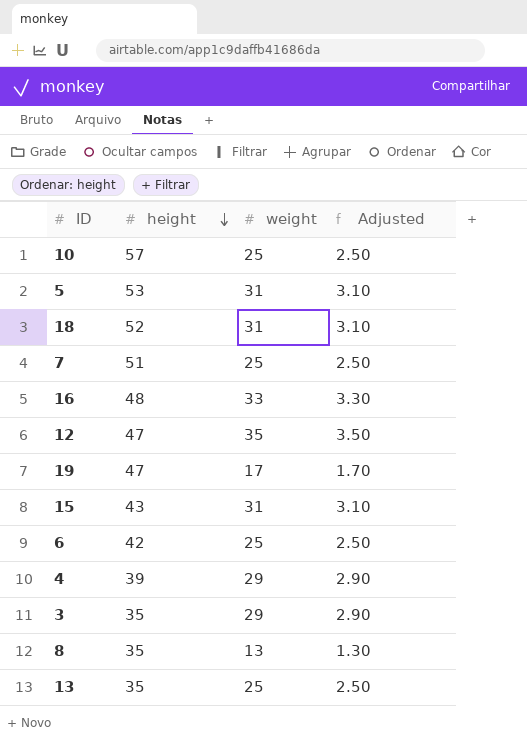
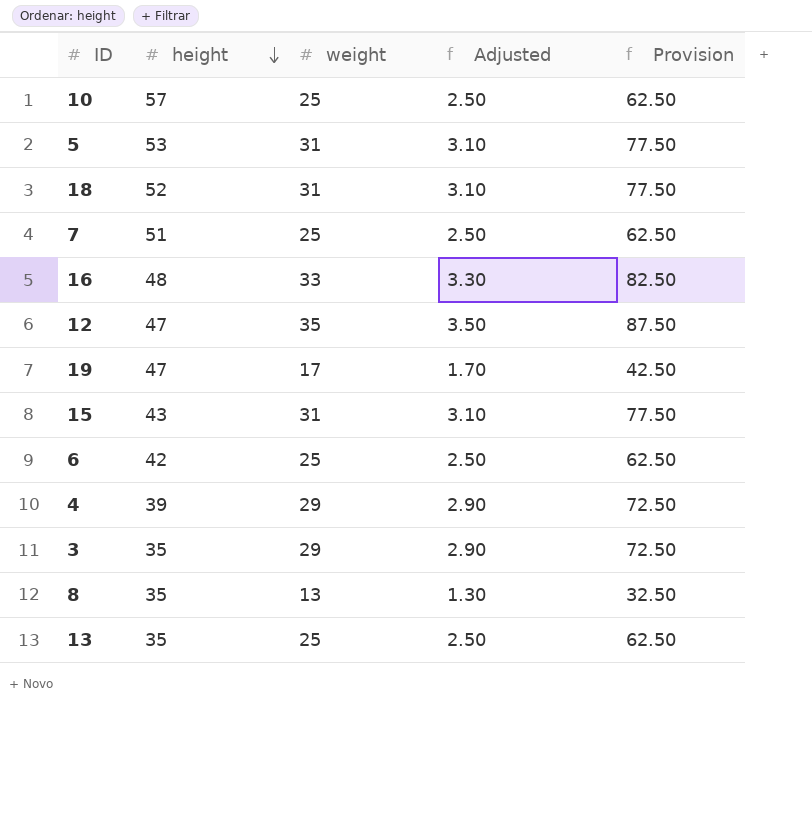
column Provision | formula: none -> [weight] * 2.5

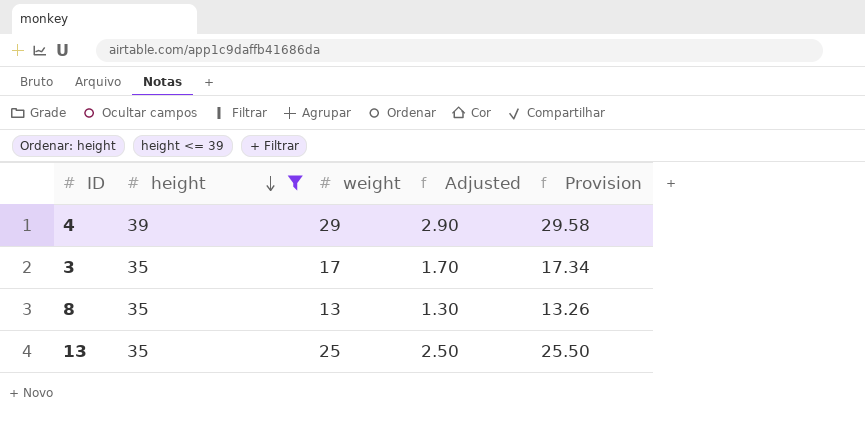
filter: none -> height <= 39
column Provision | formula: [weight] * 2.5 -> [weight] * 1.02
3 | weight: 29 -> 17
3 | Adjusted: 2.90 -> 1.70

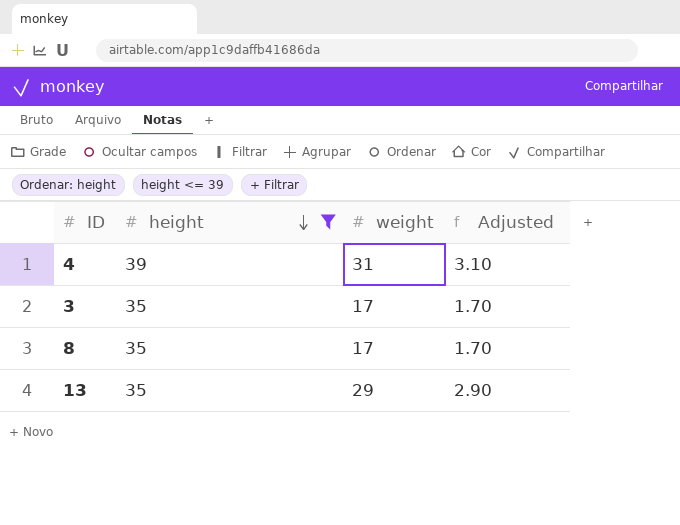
column Provision | formula: [weight] * 1.02 -> none
4 | weight: 29 -> 31
4 | Adjusted: 2.90 -> 3.10
8 | weight: 13 -> 17
8 | Adjusted: 1.30 -> 1.70
13 | weight: 25 -> 29
13 | Adjusted: 2.50 -> 2.90

